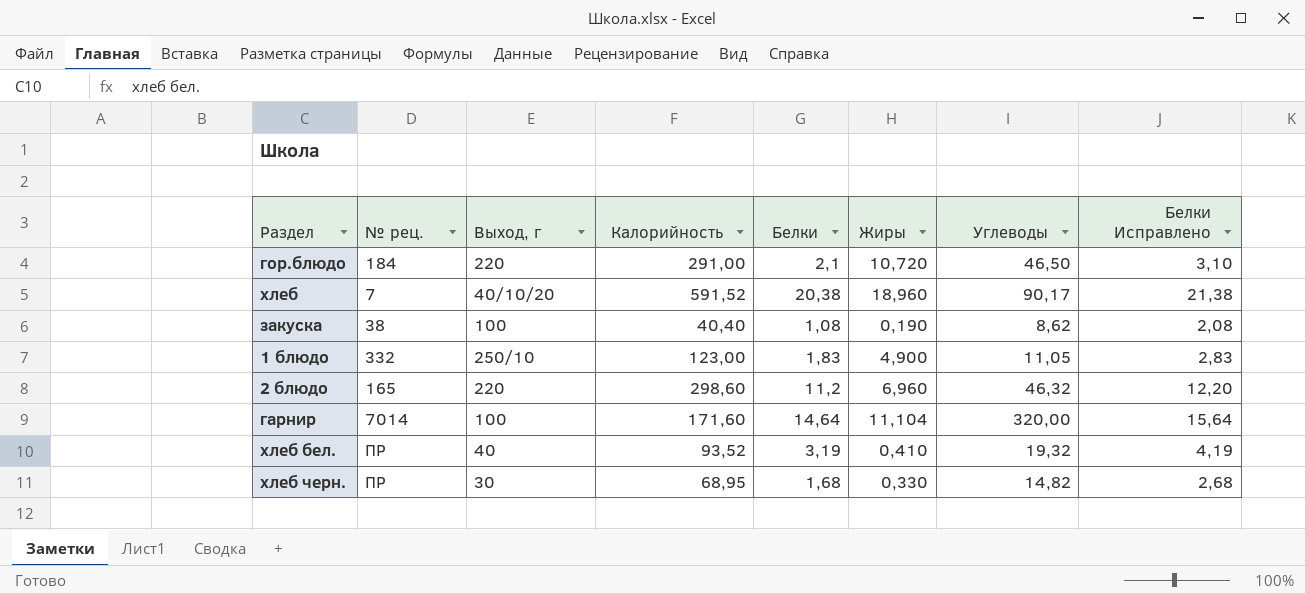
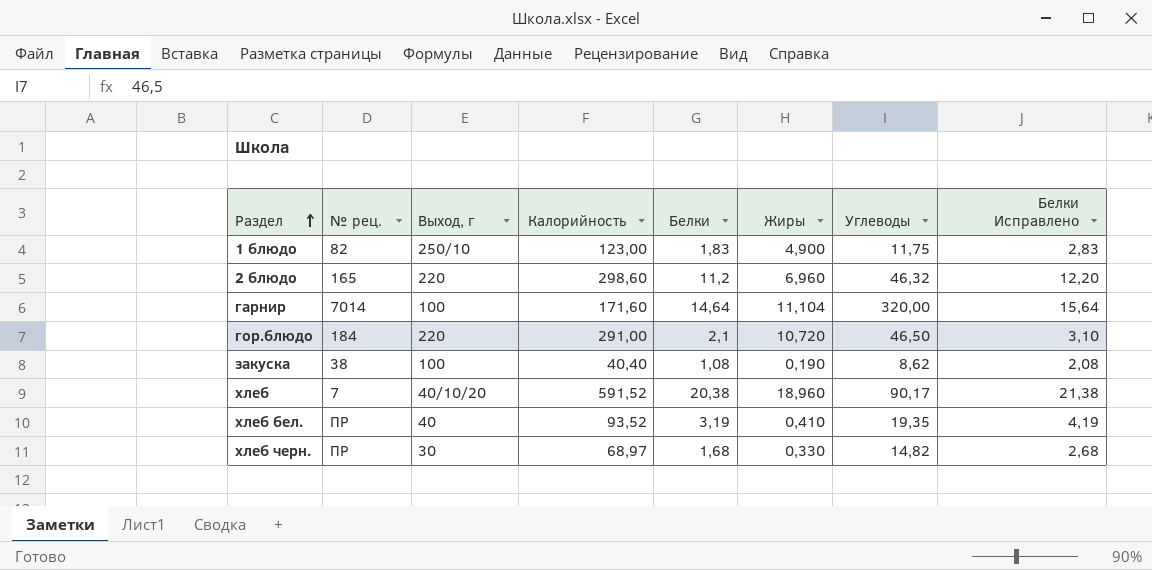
row order: none -> Раздел ascending
1 блюдо | № рец.: 332 -> 82
1 блюдо | Углеводы: 11,05 -> 11,75
хлеб бел. | Углеводы: 19,32 -> 19,35
хлеб черн. | Калорийность: 68,95 -> 68,97

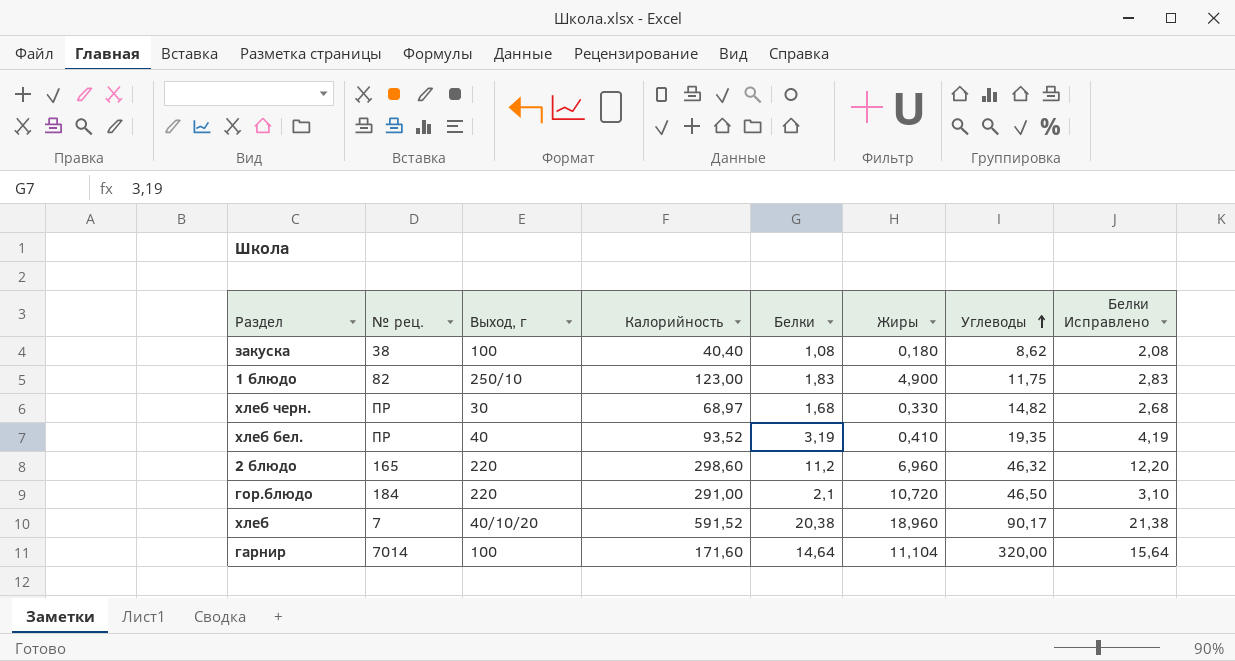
row order: Раздел ascending -> Углеводы ascending
закуска | Жиры: 0,190 -> 0,180

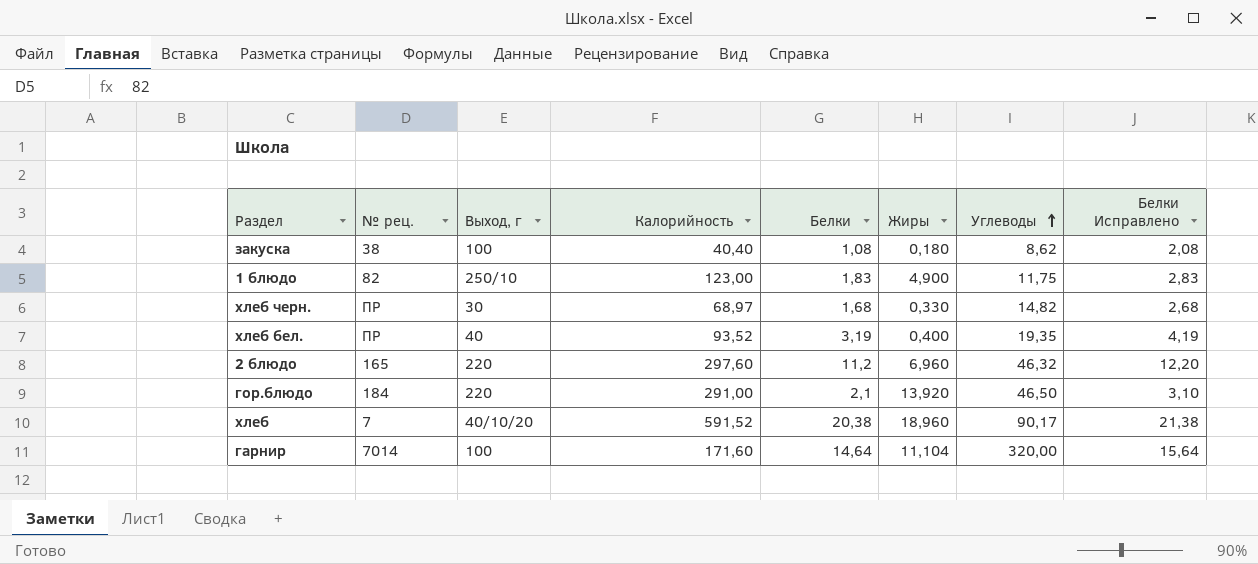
хлеб бел. | Жиры: 0,410 -> 0,400
2 блюдо | Калорийность: 298,60 -> 297,60
гор.блюдо | Жиры: 10,720 -> 13,920

